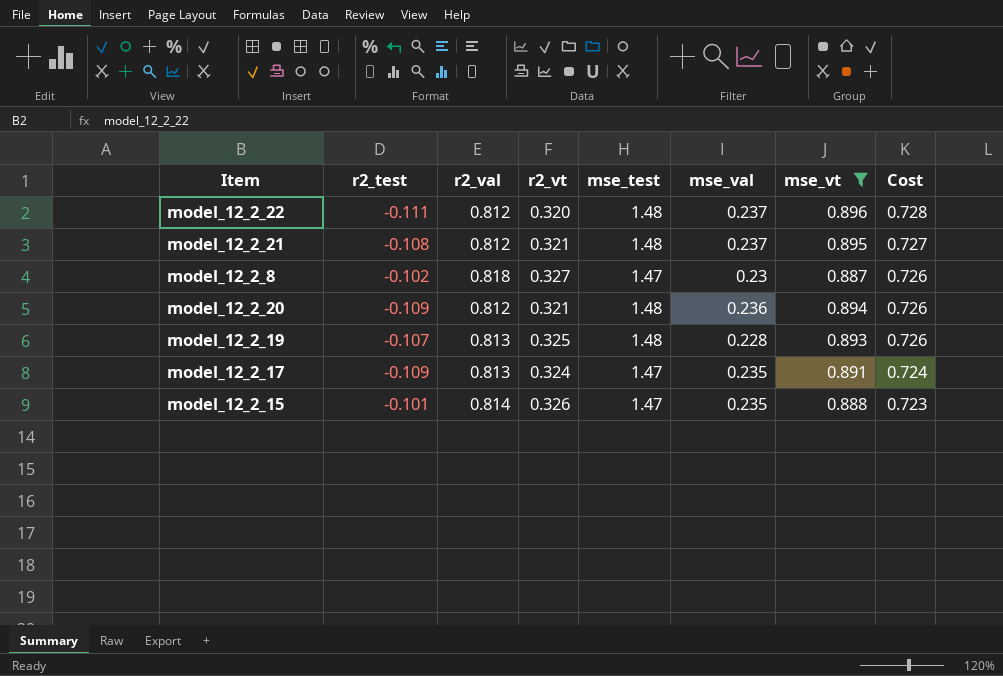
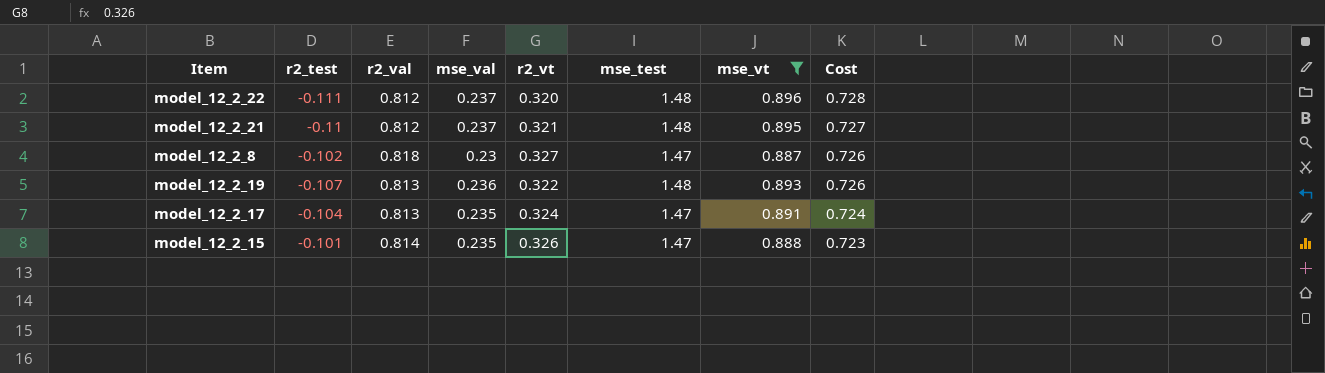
column mse_val | position: 6 -> 4
row model_12_2_20: -0.109 | 0.812 | 0.321 | 1.48 | 0.236 | 0.894 | 0.726 -> none
model_12_2_21 | r2_test: -0.108 -> -0.11
model_12_2_19 | mse_val: 0.228 -> 0.236
model_12_2_19 | r2_vt: 0.325 -> 0.322
model_12_2_17 | r2_test: -0.109 -> -0.104

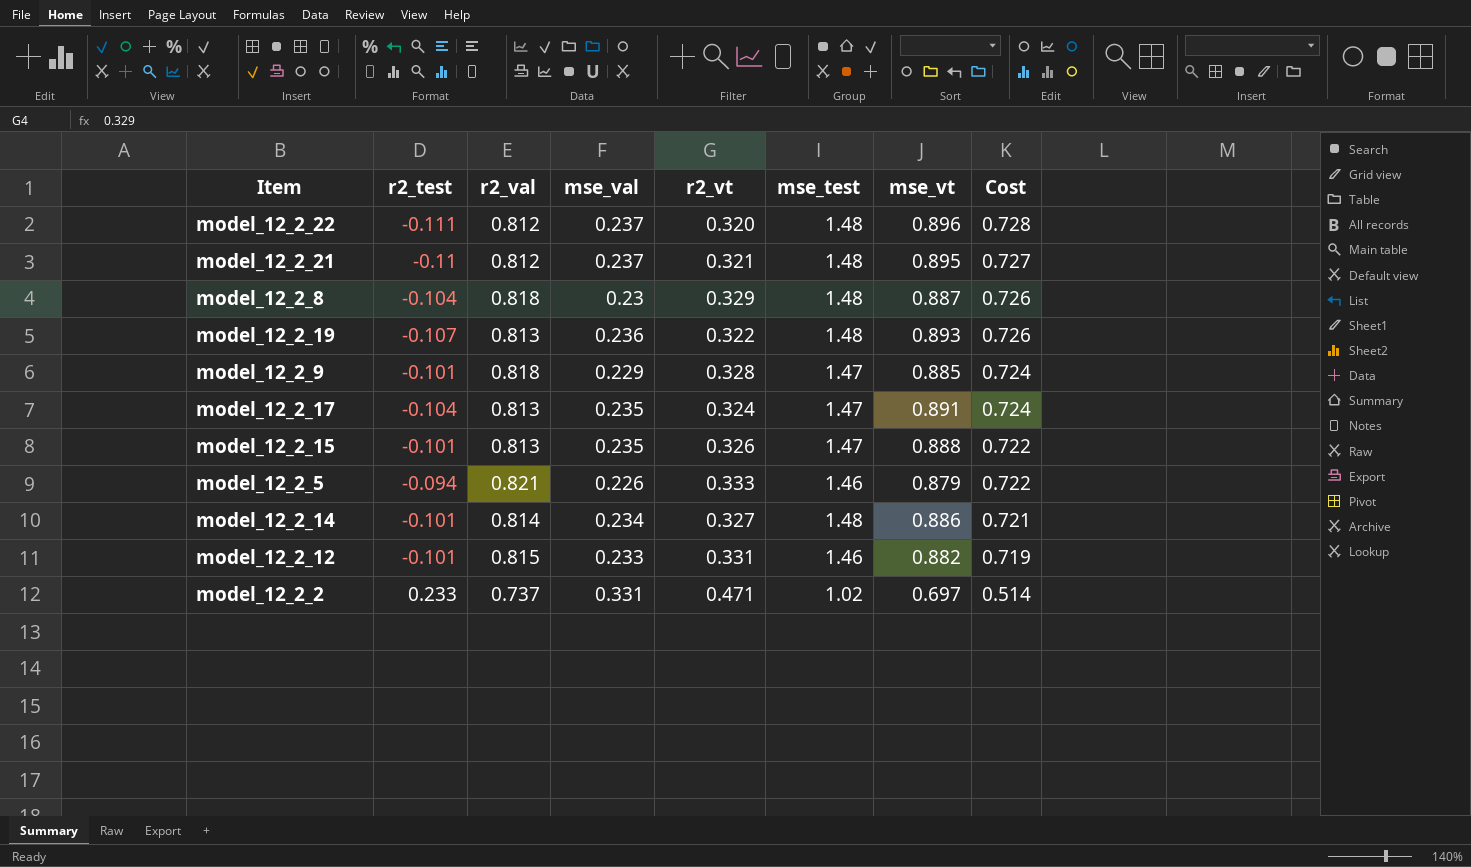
filter: mse_vt >= 0.887 -> none
model_12_2_8 | r2_test: -0.102 -> -0.104
model_12_2_8 | r2_vt: 0.327 -> 0.329
model_12_2_8 | mse_test: 1.47 -> 1.48
model_12_2_15 | r2_val: 0.814 -> 0.813
model_12_2_15 | Cost: 0.723 -> 0.722

